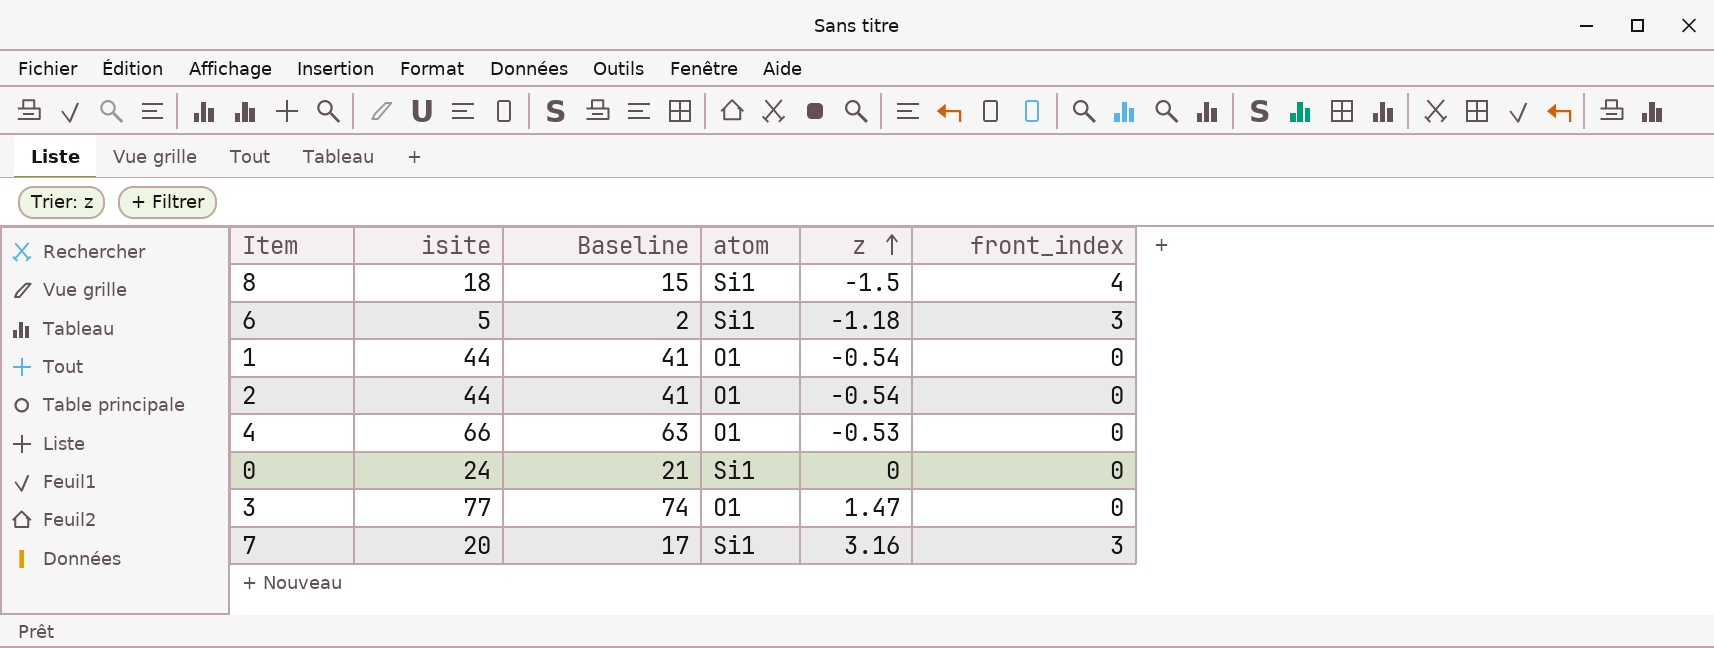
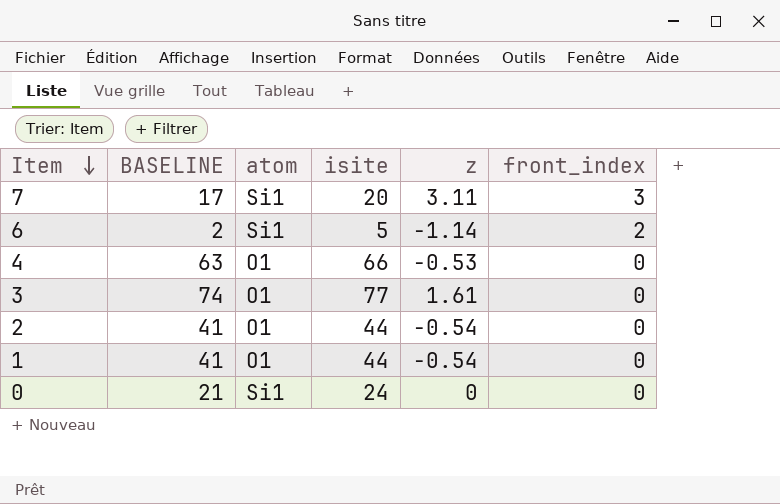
row order: z ascending -> Item descending
column name: Baseline -> BASELINE
column isite | position: 2 -> 4
row 8: 18 | 15 | Si1 | -1.5 | 4 -> none
7 | z: 3.16 -> 3.11
6 | z: -1.18 -> -1.14
6 | front_index: 3 -> 2
3 | z: 1.47 -> 1.61

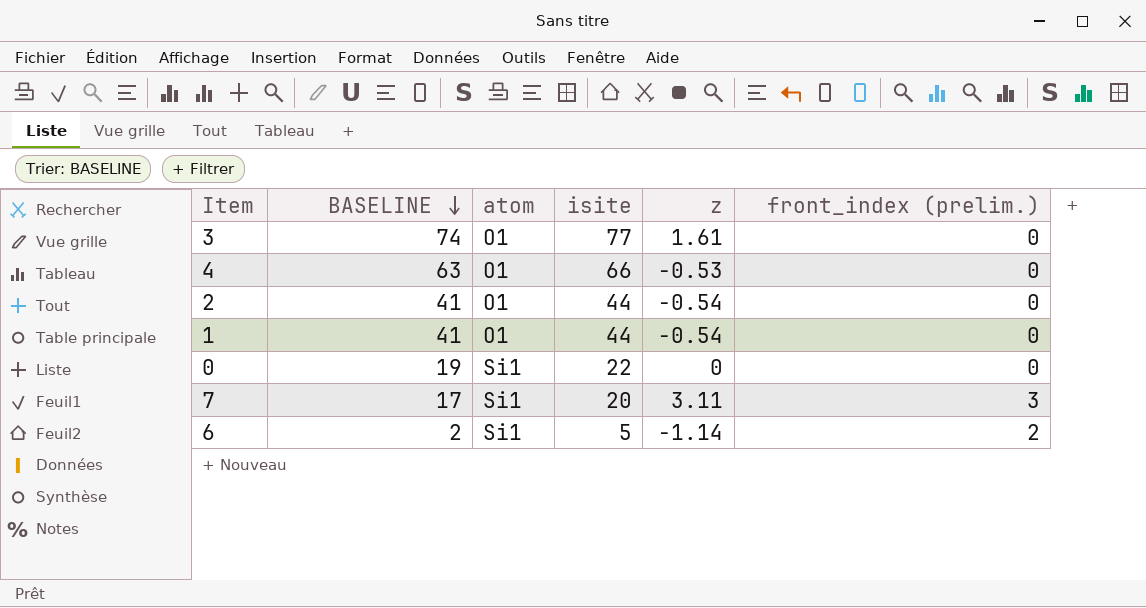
row order: Item descending -> BASELINE descending
column name: front_index -> front_index (prelim.)
0 | BASELINE: 21 -> 19
0 | isite: 24 -> 22

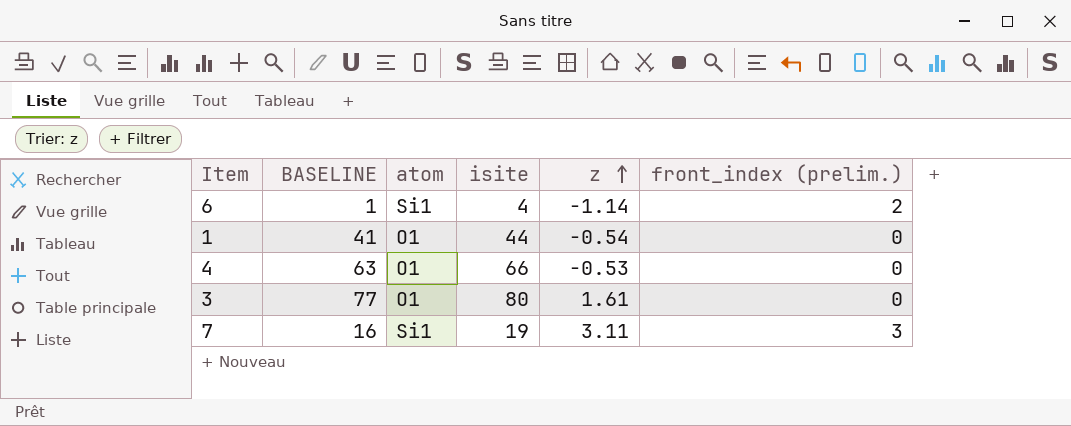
row order: BASELINE descending -> z ascending
row 2: 41 | O1 | 44 | -0.54 | 0 -> none
row 0: 19 | Si1 | 22 | 0 | 0 -> none
6 | BASELINE: 2 -> 1
6 | isite: 5 -> 4
3 | BASELINE: 74 -> 77
3 | isite: 77 -> 80
7 | BASELINE: 17 -> 16
7 | isite: 20 -> 19

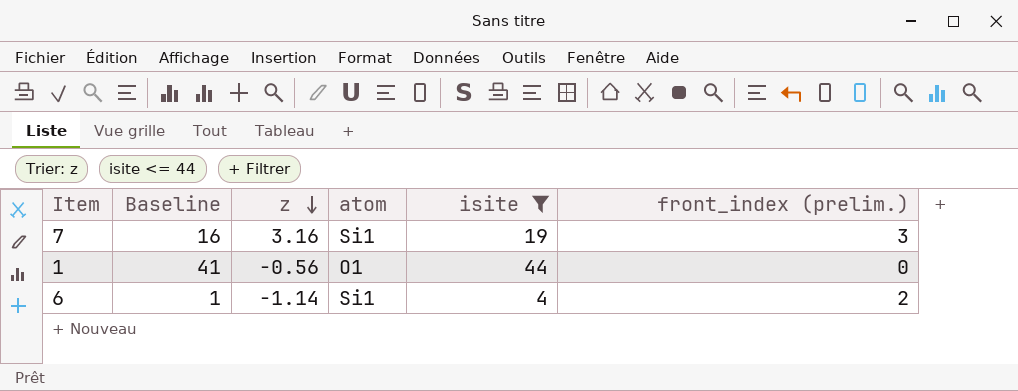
filter: none -> isite <= 44
row order: z ascending -> z descending
column name: BASELINE -> Baseline
column z | position: 5 -> 3
7 | z: 3.11 -> 3.16
1 | z: -0.54 -> -0.56

